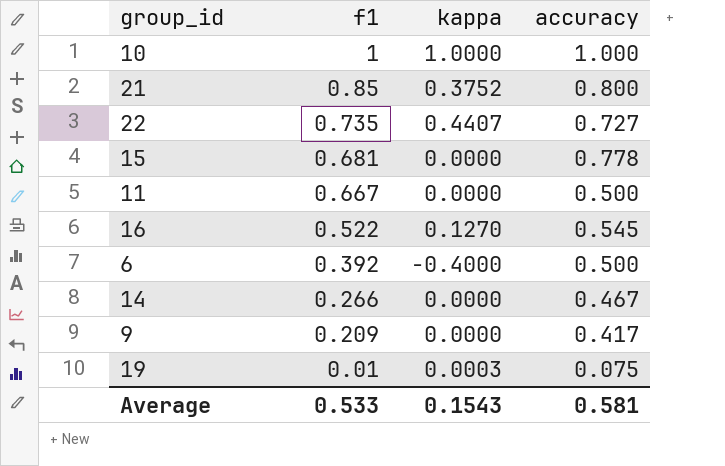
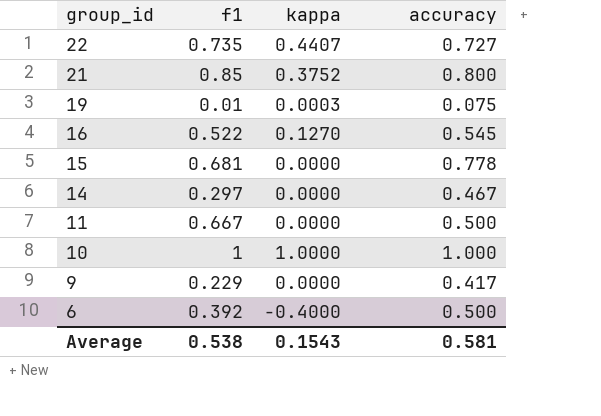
row order: f1 descending -> group_id descending
14 | f1: 0.266 -> 0.297
9 | f1: 0.209 -> 0.229
Average | f1: 0.533 -> 0.538

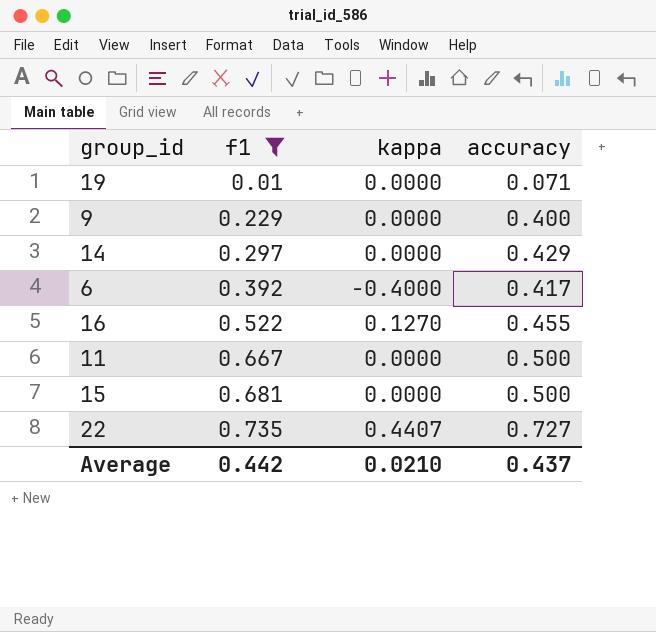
filter: none -> f1 <= 0.735
row order: group_id descending -> f1 ascending
19 | kappa: 0.0003 -> 0.0000
19 | accuracy: 0.075 -> 0.071
9 | accuracy: 0.417 -> 0.400
14 | accuracy: 0.467 -> 0.429
6 | accuracy: 0.500 -> 0.417
16 | accuracy: 0.545 -> 0.455
15 | accuracy: 0.778 -> 0.500
Average | f1: 0.538 -> 0.442
Average | kappa: 0.1543 -> 0.0210
Average | accuracy: 0.581 -> 0.437

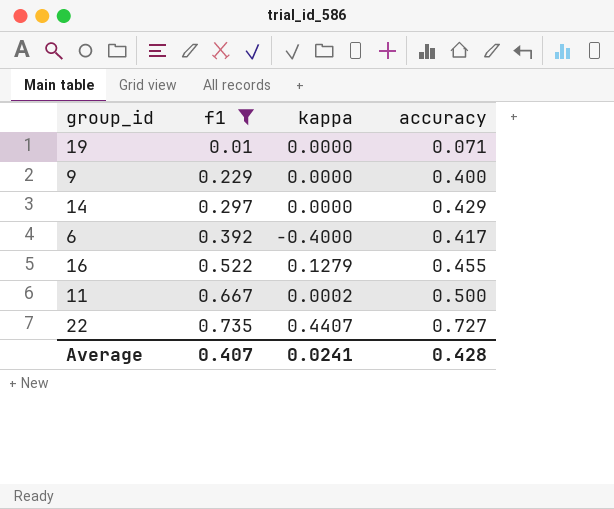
row 15: 0.681 | 0.0000 | 0.500 -> none
16 | kappa: 0.1270 -> 0.1279
11 | kappa: 0.0000 -> 0.0002
Average | f1: 0.442 -> 0.407
Average | kappa: 0.0210 -> 0.0241
Average | accuracy: 0.437 -> 0.428

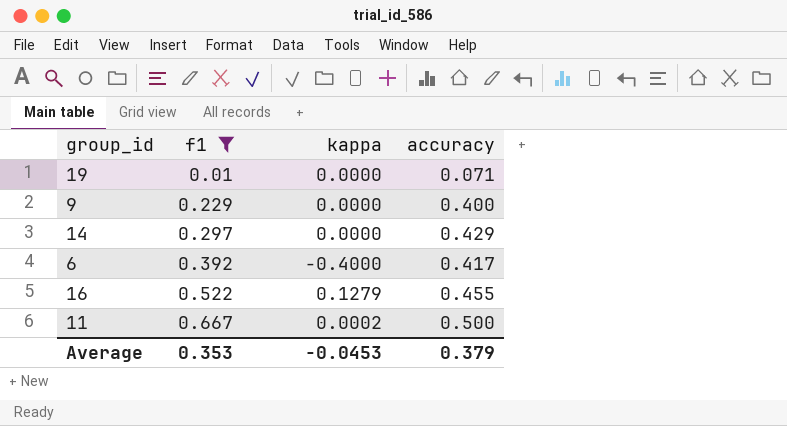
row 22: 0.735 | 0.4407 | 0.727 -> none
Average | f1: 0.407 -> 0.353
Average | kappa: 0.0241 -> -0.0453
Average | accuracy: 0.428 -> 0.379

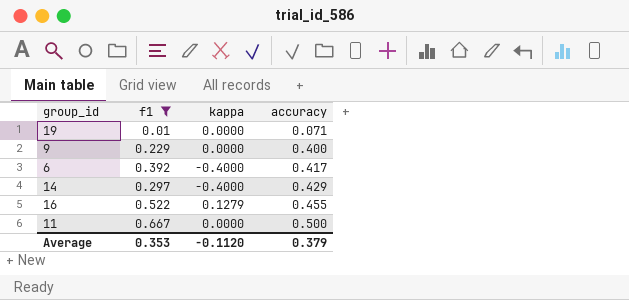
row order: f1 ascending -> accuracy ascending
14 | kappa: 0.0000 -> -0.4000
11 | kappa: 0.0002 -> 0.0000
Average | kappa: -0.0453 -> -0.1120

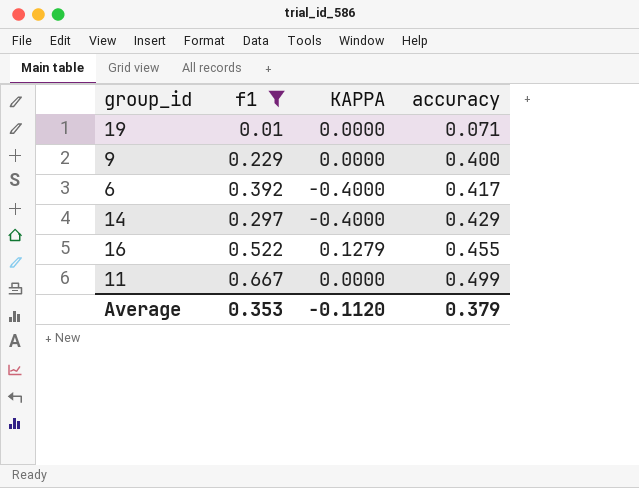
column name: kappa -> KAPPA
11 | accuracy: 0.500 -> 0.499

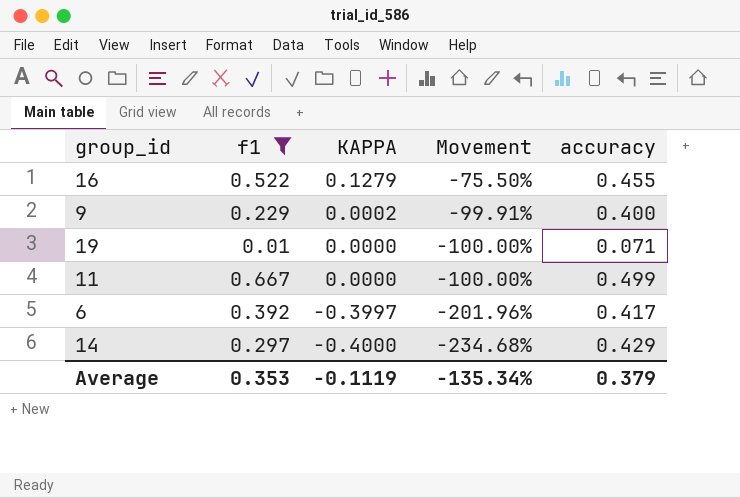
row order: accuracy ascending -> KAPPA descending
column Movement | formula: none -> ([KAPPA] - [f1]) / [f1]
9 | KAPPA: 0.0000 -> 0.0002
6 | KAPPA: -0.4000 -> -0.3997
Average | KAPPA: -0.1120 -> -0.1119

